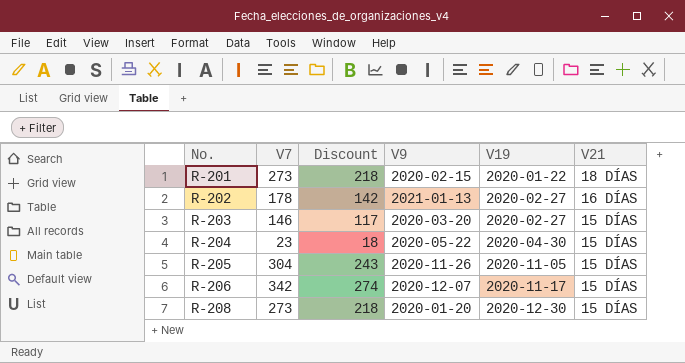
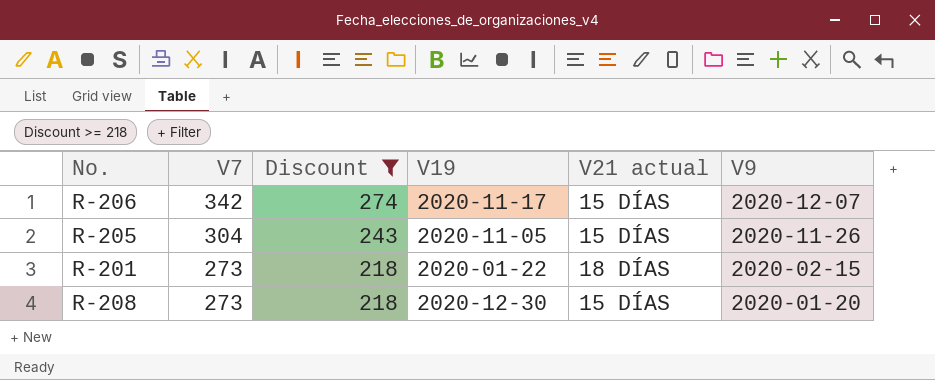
filter: none -> Discount >= 218
row order: No. ascending -> V7 descending
column name: V21 -> V21 actual
column V9 | position: 4 -> 6

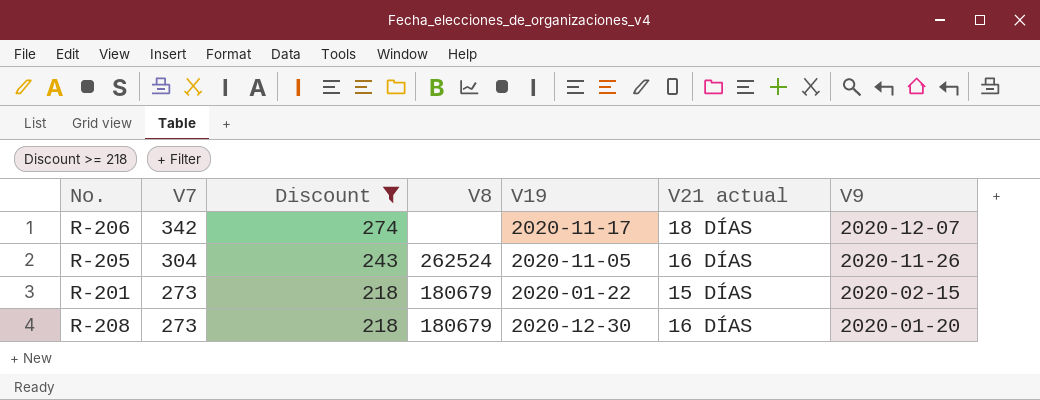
column V8 | position: none -> 4
R-206 | V21 actual: 15 DÍAS -> 18 DÍAS
R-205 | V21 actual: 15 DÍAS -> 16 DÍAS
R-201 | V21 actual: 18 DÍAS -> 15 DÍAS
R-208 | V21 actual: 15 DÍAS -> 16 DÍAS

